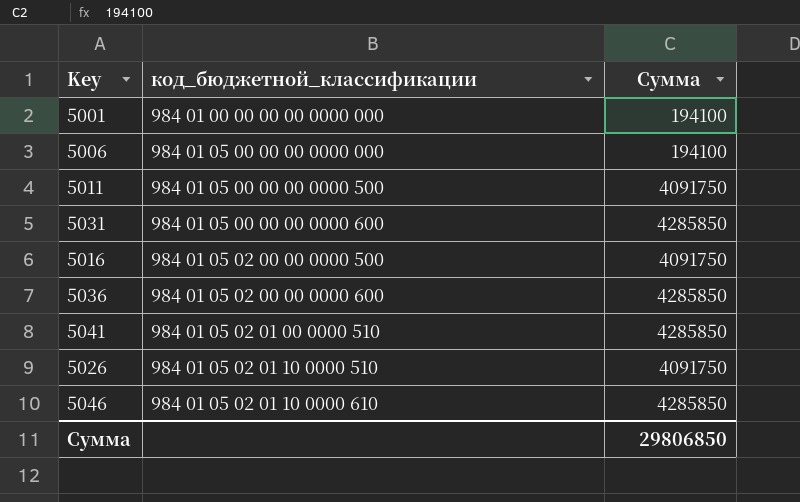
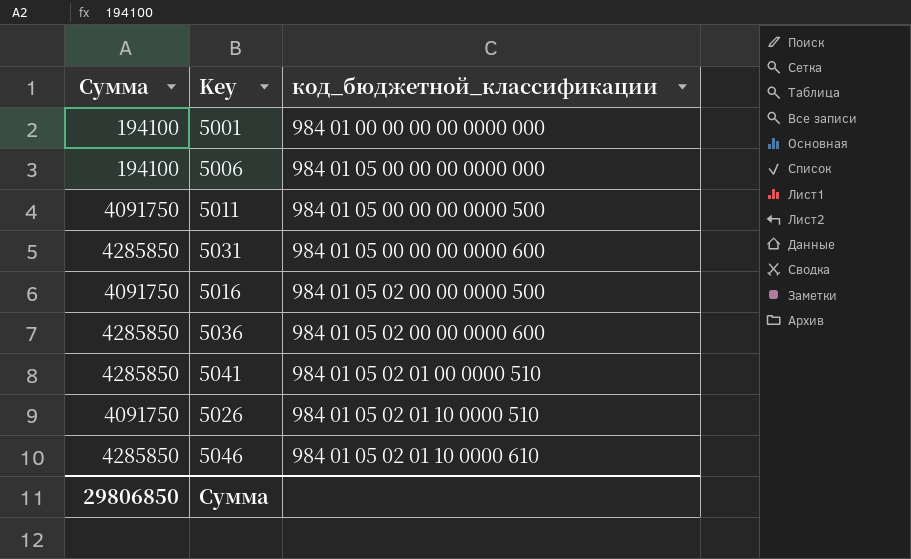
column Сумма | position: 3 -> 1

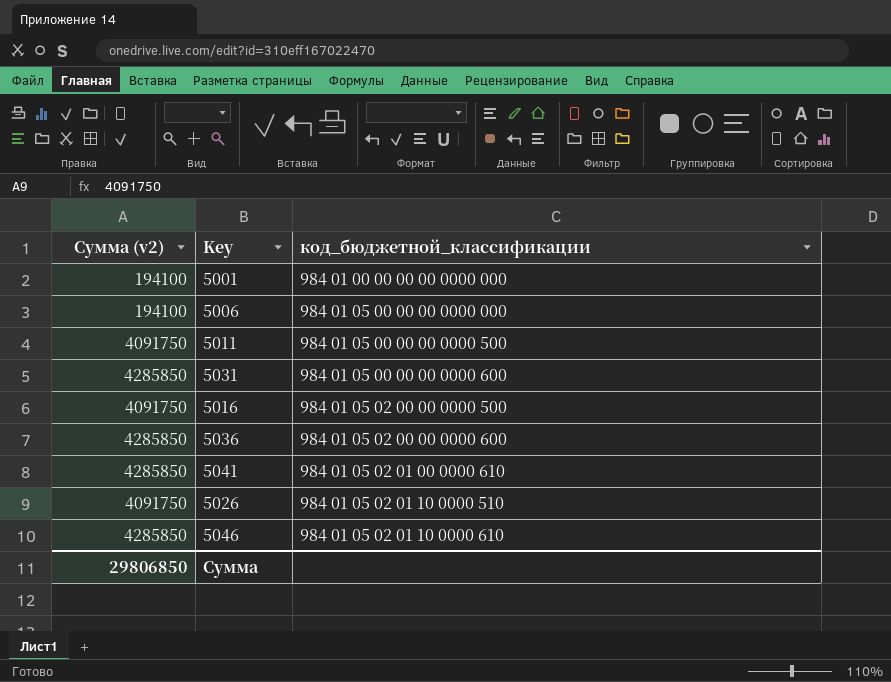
column name: Сумма -> Сумма (v2)
5041 | код_бюджетной_классификации: 984 01 05 02 01 00 0000 510 -> 984 01 05 02 01 00 0000 610

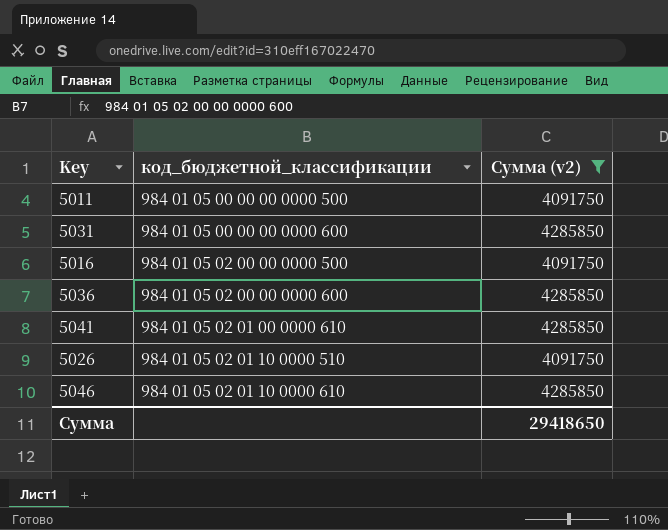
filter: none -> Сумма (v2) != 194100
column Сумма (v2) | position: 1 -> 3
Сумма | Сумма (v2): 29806850 -> 29418650

